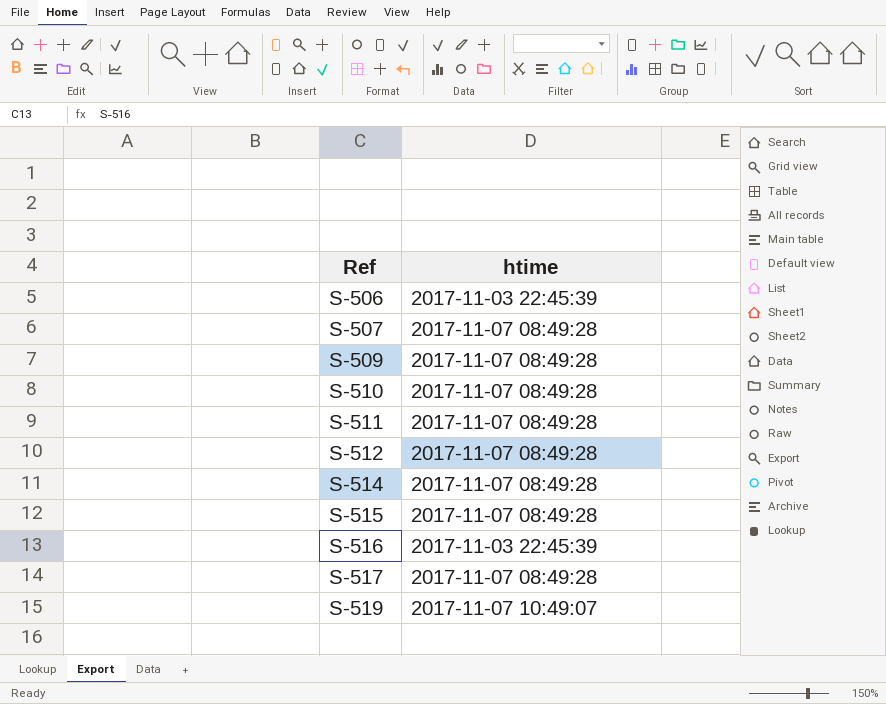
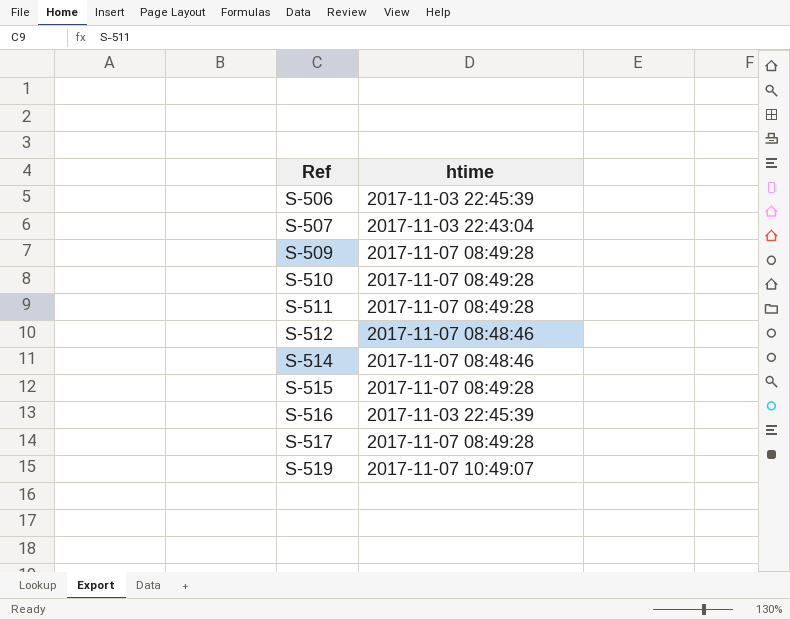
S-507 | htime: 2017-11-07 08:49:28 -> 2017-11-03 22:43:04
S-512 | htime: 2017-11-07 08:49:28 -> 2017-11-07 08:48:46
S-514 | htime: 2017-11-07 08:49:28 -> 2017-11-07 08:48:46

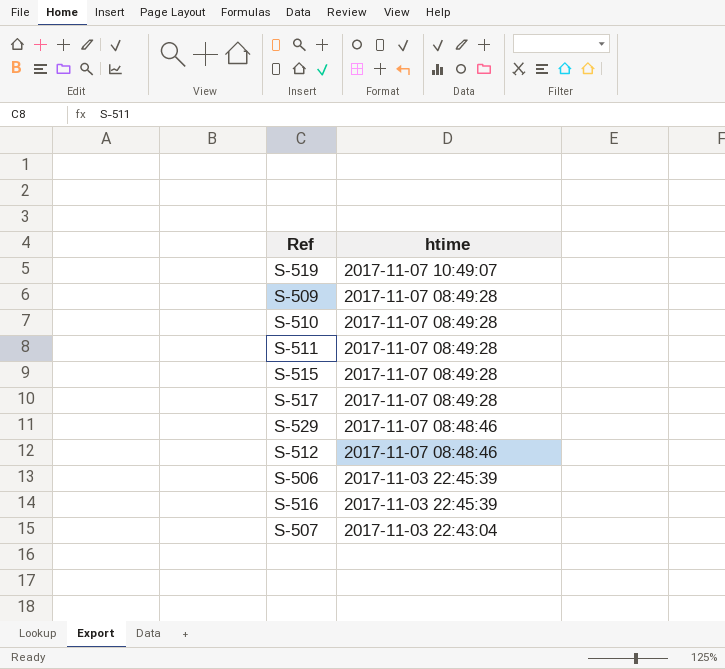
row order: Ref ascending -> htime descending
row S-514: 2017-11-07 08:48:46 -> none
row S-529: none -> 2017-11-07 08:48:46

